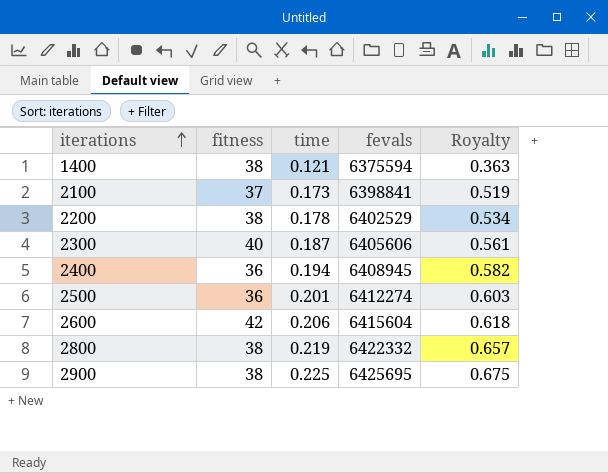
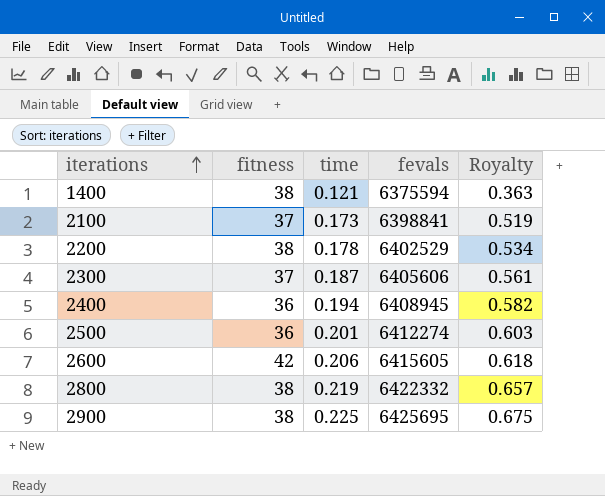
2300 | fitness: 40 -> 37
2600 | fevals: 6415604 -> 6415605

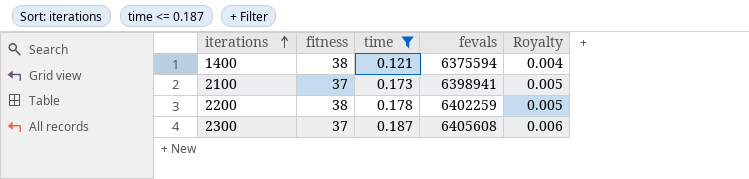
filter: none -> time <= 0.187
column Royalty | formula: [time] * 3 -> [time] * 0.03
2100 | fevals: 6398841 -> 6398941
2200 | fevals: 6402529 -> 6402259
2300 | fevals: 6405606 -> 6405608

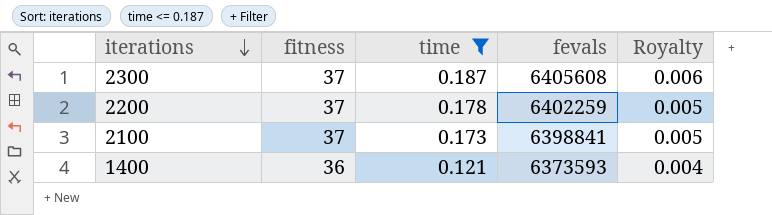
row order: iterations ascending -> iterations descending
2200 | fitness: 38 -> 37
2100 | fevals: 6398941 -> 6398841
1400 | fitness: 38 -> 36
1400 | fevals: 6375594 -> 6373593

